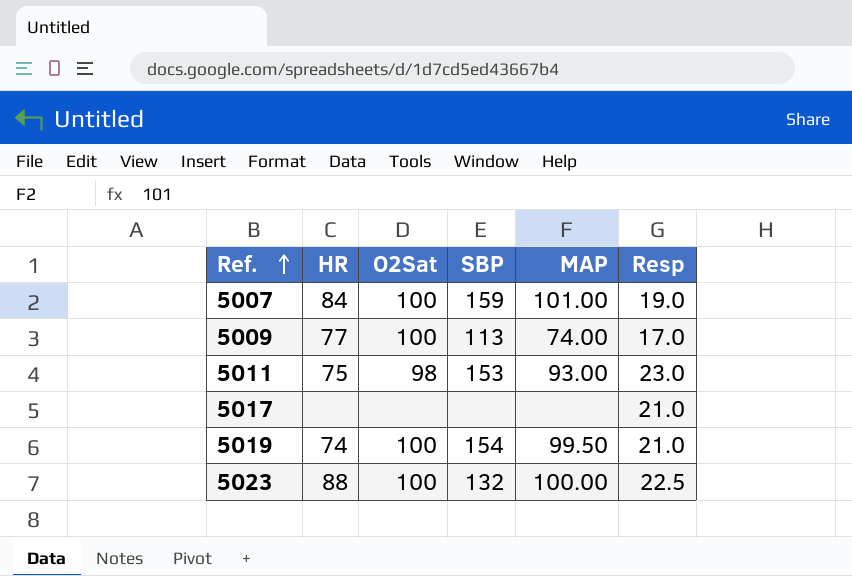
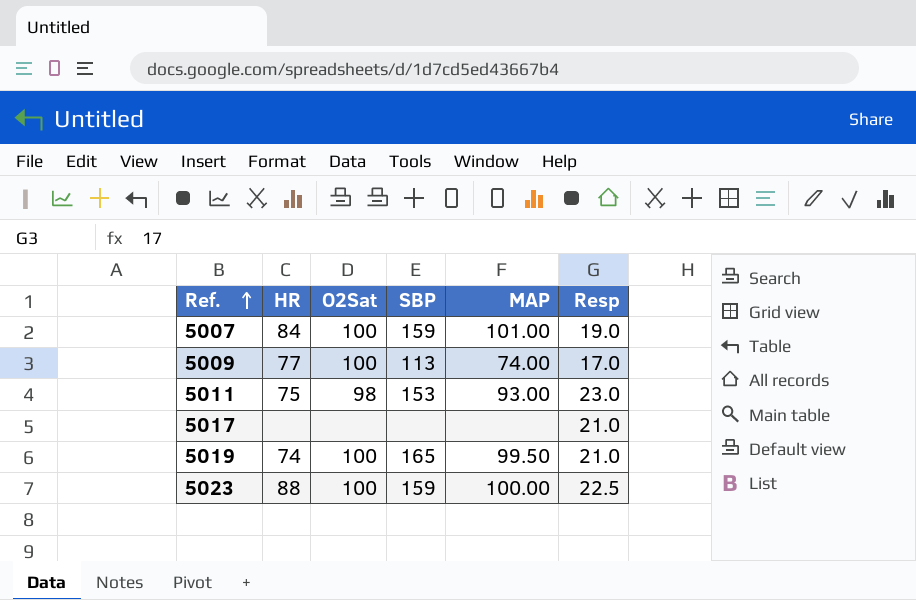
5019 | SBP: 154 -> 165
5023 | SBP: 132 -> 159

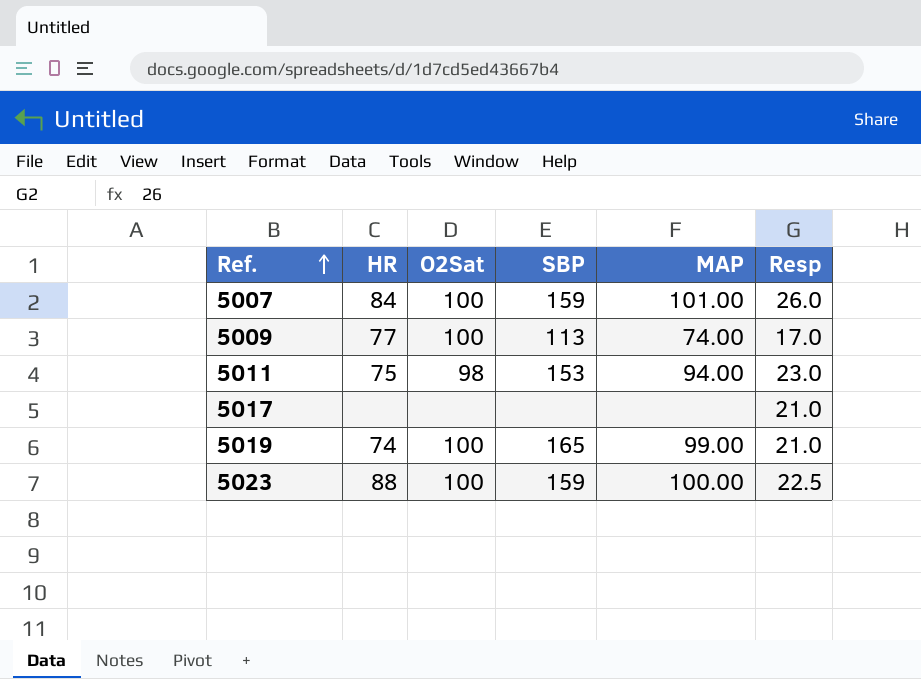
5007 | Resp: 19.0 -> 26.0
5011 | MAP: 93.00 -> 94.00
5019 | MAP: 99.50 -> 99.00

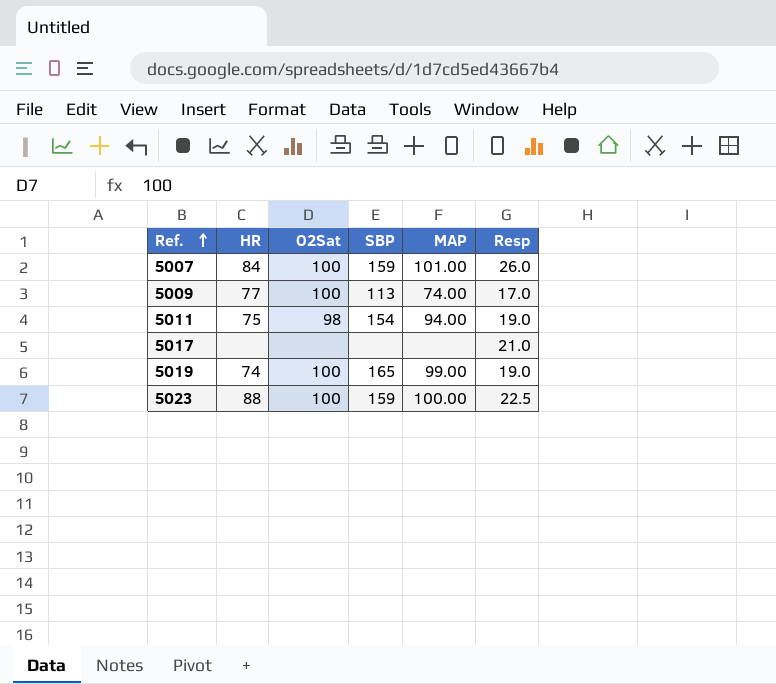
5011 | SBP: 153 -> 154
5011 | Resp: 23.0 -> 19.0
5019 | Resp: 21.0 -> 19.0

